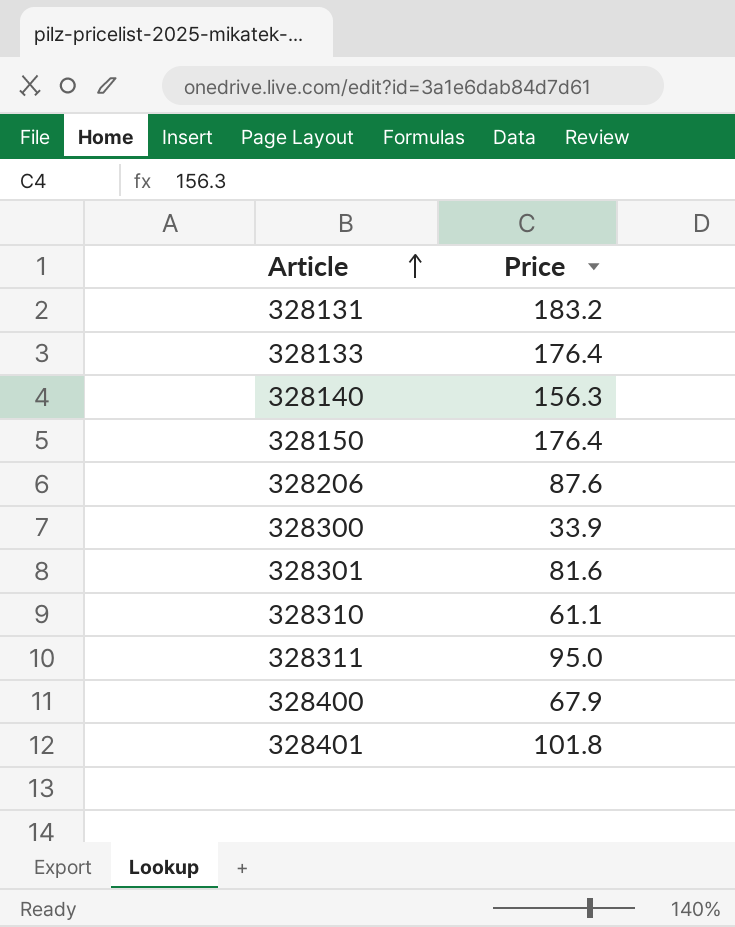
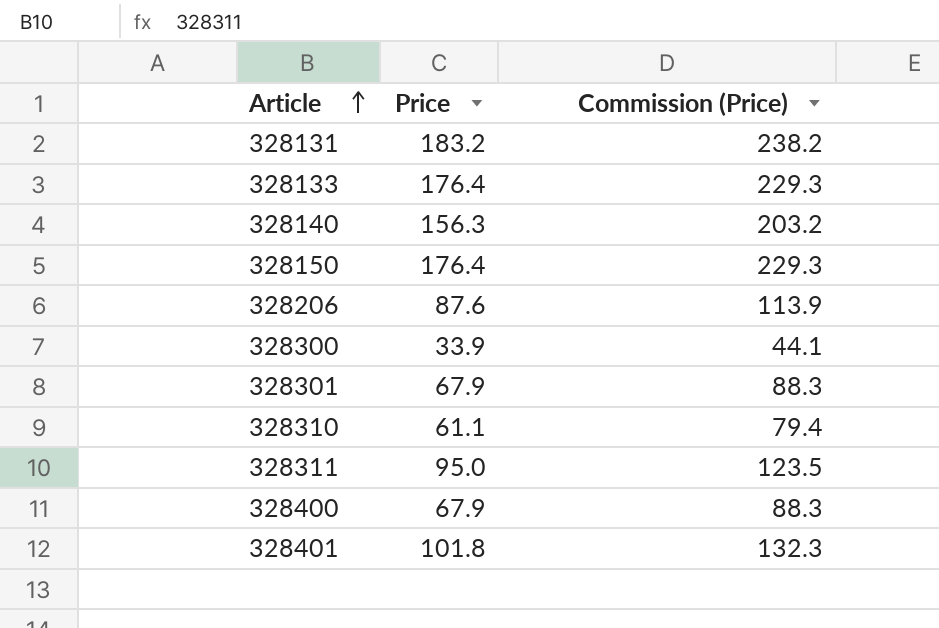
column Commission (Price) | formula: none -> [Price] * 1.3
328301 | Price: 81.6 -> 67.9

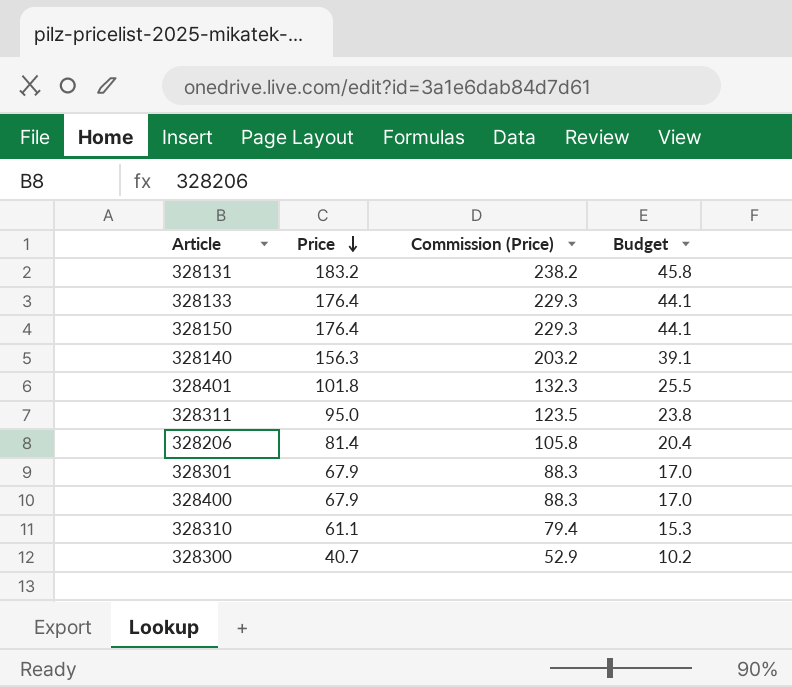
row order: Article ascending -> Price descending
column Budget | formula: none -> [Price] * 0.25
328206 | Price: 87.6 -> 81.4
328206 | Commission (Price): 113.9 -> 105.8
328300 | Price: 33.9 -> 40.7
328300 | Commission (Price): 44.1 -> 52.9

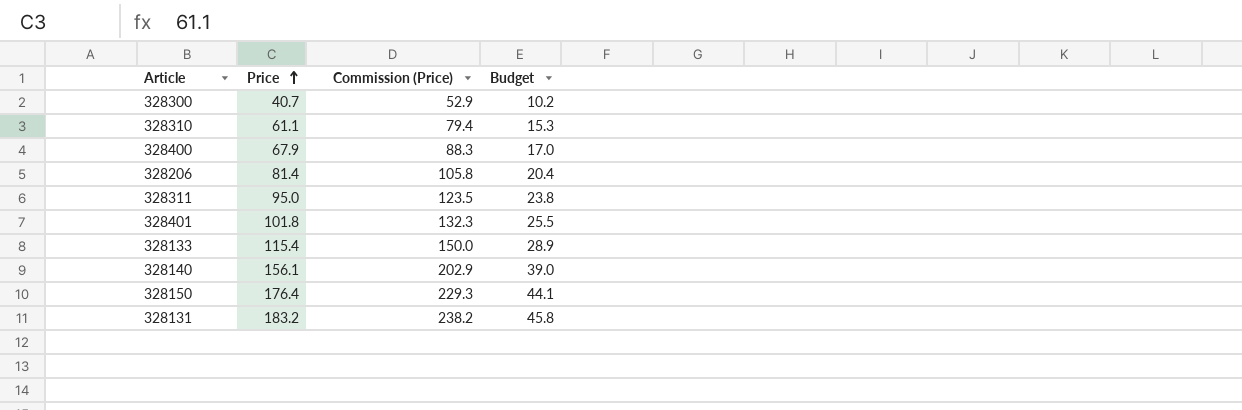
row order: Price descending -> Price ascending
row 328301: 67.9 | 88.3 | 17.0 -> none
328133 | Price: 176.4 -> 115.4
328133 | Commission (Price): 229.3 -> 150.0
328133 | Budget: 44.1 -> 28.9
328140 | Price: 156.3 -> 156.1
328140 | Commission (Price): 203.2 -> 202.9
328140 | Budget: 39.1 -> 39.0

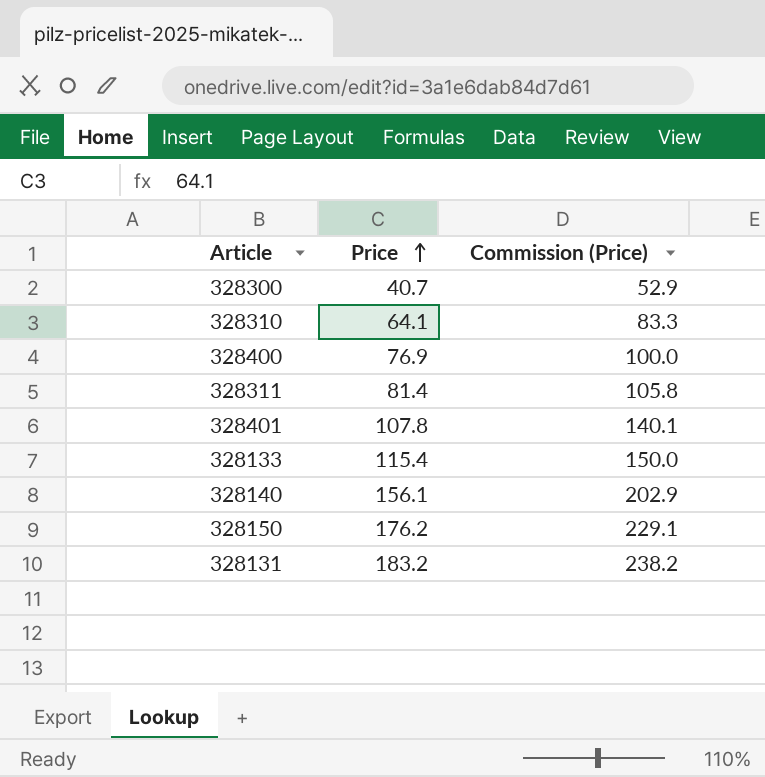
column Budget | formula: [Price] * 0.25 -> none
row 328206: 81.4 | 105.8 | 20.4 -> none
328310 | Price: 61.1 -> 64.1
328310 | Commission (Price): 79.4 -> 83.3
328400 | Price: 67.9 -> 76.9
328400 | Commission (Price): 88.3 -> 100.0
328311 | Price: 95.0 -> 81.4
328311 | Commission (Price): 123.5 -> 105.8
328401 | Price: 101.8 -> 107.8
328401 | Commission (Price): 132.3 -> 140.1
328150 | Price: 176.4 -> 176.2
328150 | Commission (Price): 229.3 -> 229.1

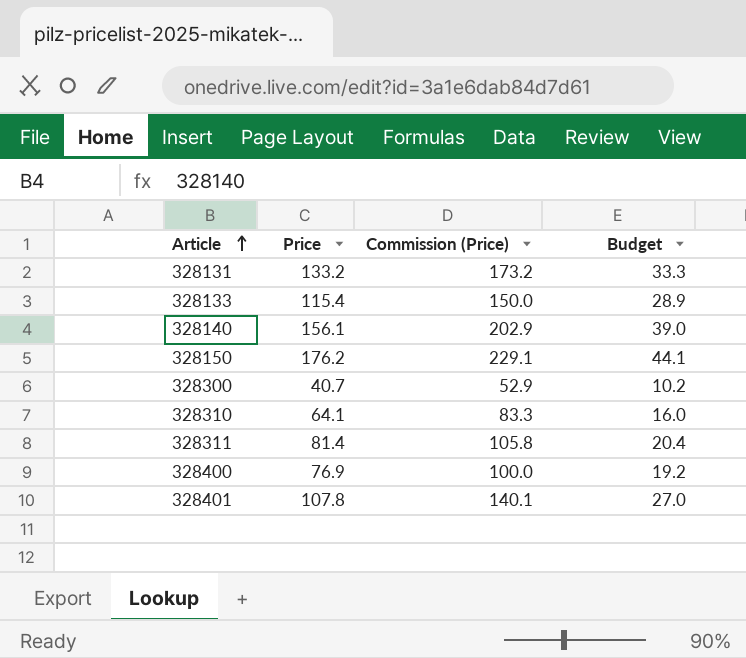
row order: Price ascending -> Article ascending
column Budget | formula: none -> [Price] * 0.25
328131 | Price: 183.2 -> 133.2
328131 | Commission (Price): 238.2 -> 173.2

